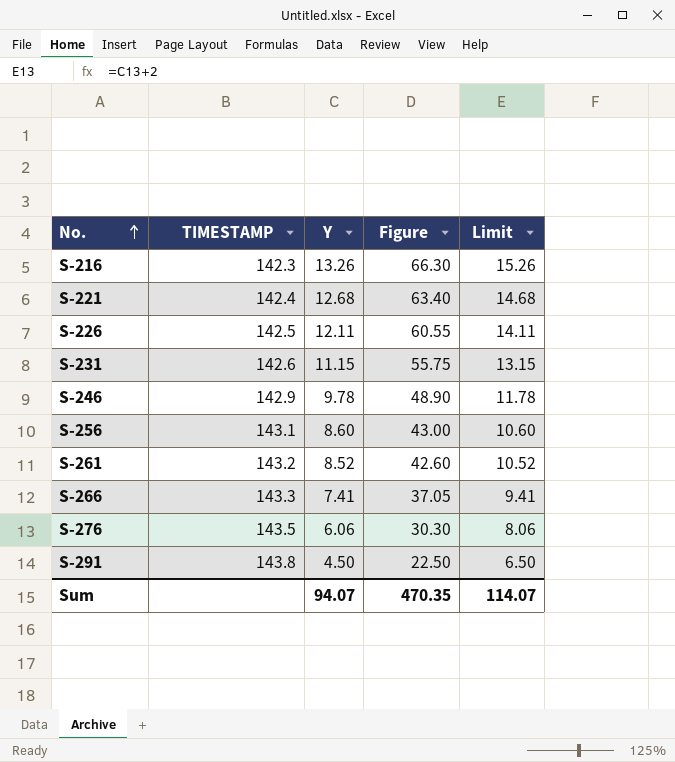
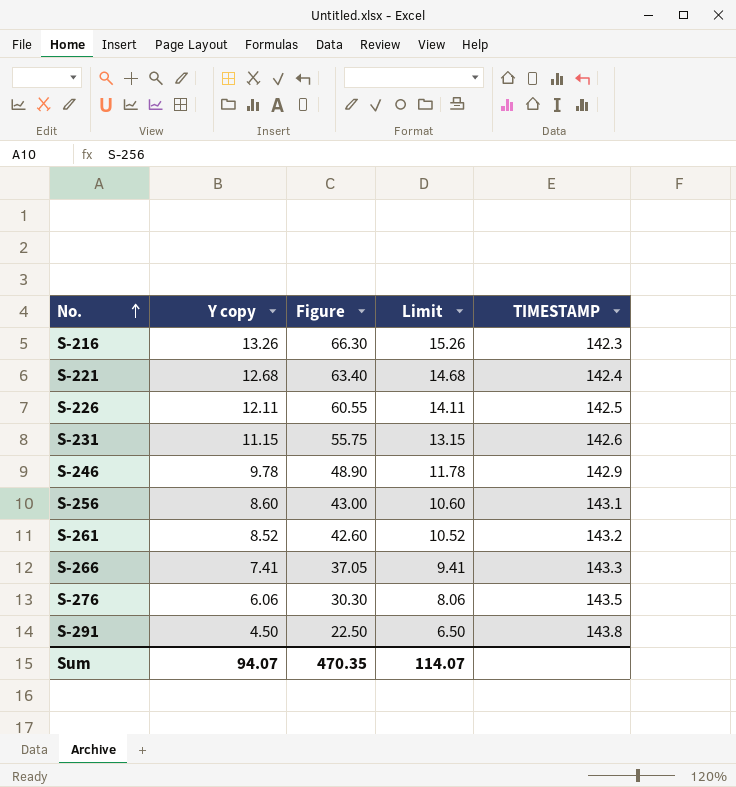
column name: Y -> Y copy
column TIMESTAMP | position: 2 -> 5

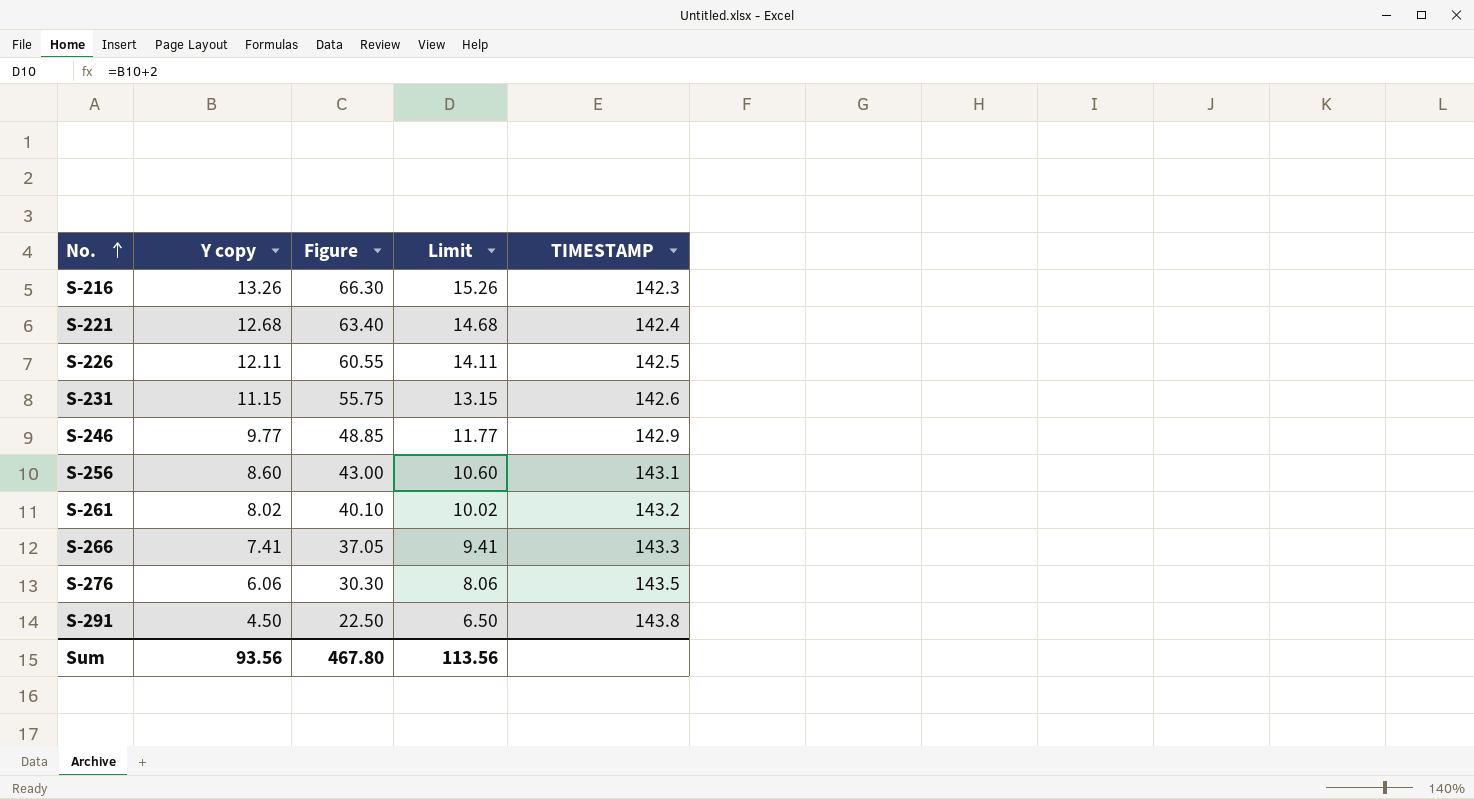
S-246 | Y copy: 9.78 -> 9.77
S-246 | Figure: 48.90 -> 48.85
S-246 | Limit: 11.78 -> 11.77
S-261 | Y copy: 8.52 -> 8.02
S-261 | Figure: 42.60 -> 40.10
S-261 | Limit: 10.52 -> 10.02
Sum | Y copy: 94.07 -> 93.56
Sum | Figure: 470.35 -> 467.80
Sum | Limit: 114.07 -> 113.56

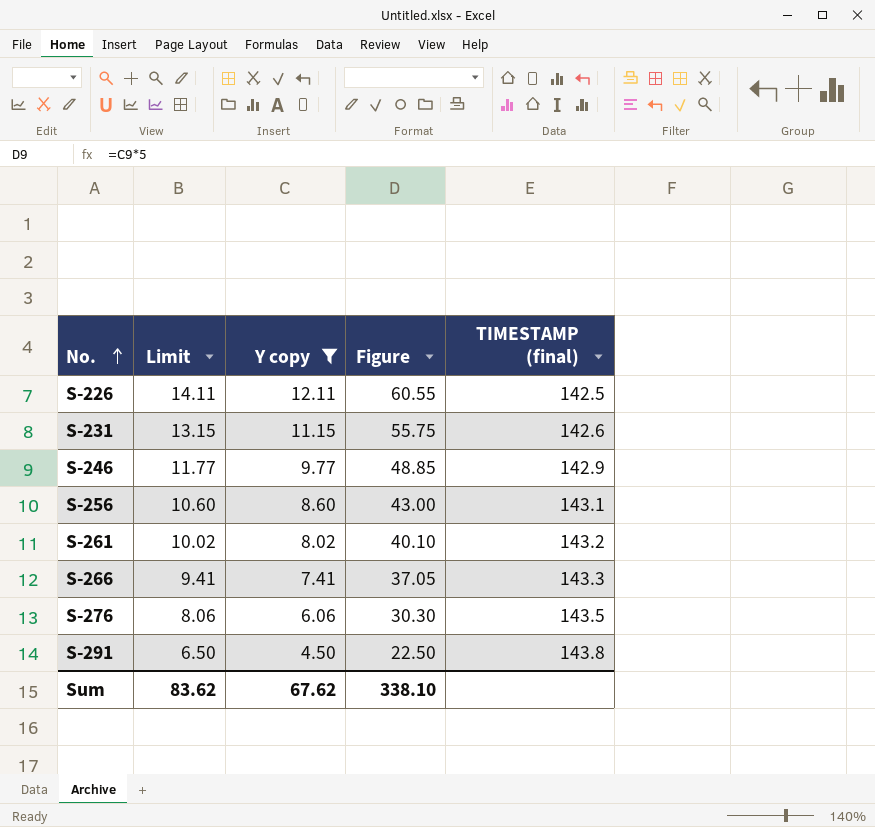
filter: none -> Y copy <= 12.11
column Limit | position: 4 -> 2
column name: TIMESTAMP -> TIMESTAMP (final)
Sum | Limit: 113.56 -> 83.62
Sum | Y copy: 93.56 -> 67.62
Sum | Figure: 467.80 -> 338.10

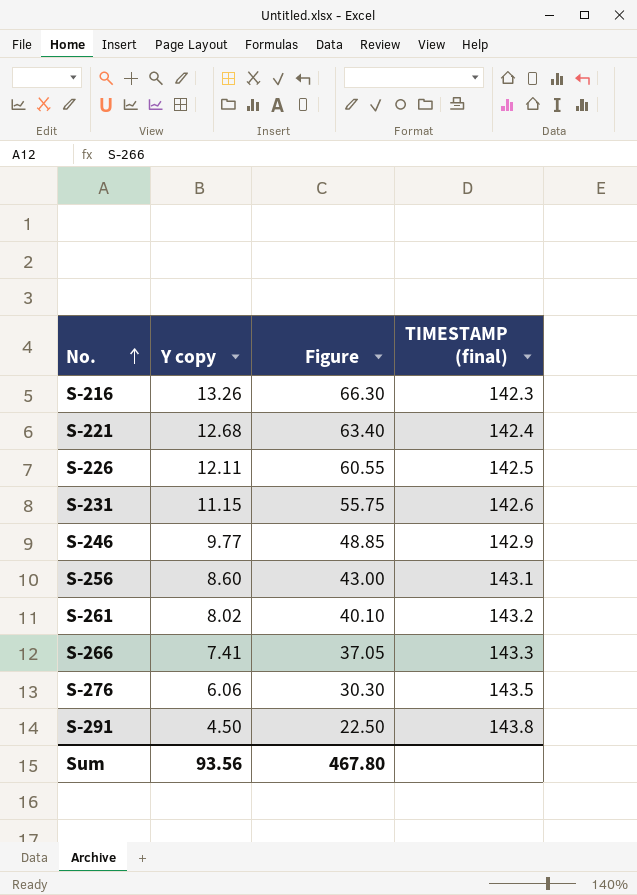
filter: Y copy <= 12.11 -> none
column Limit | formula: [Y copy] + 2 -> none
Sum | Y copy: 67.62 -> 93.56
Sum | Figure: 338.10 -> 467.80

